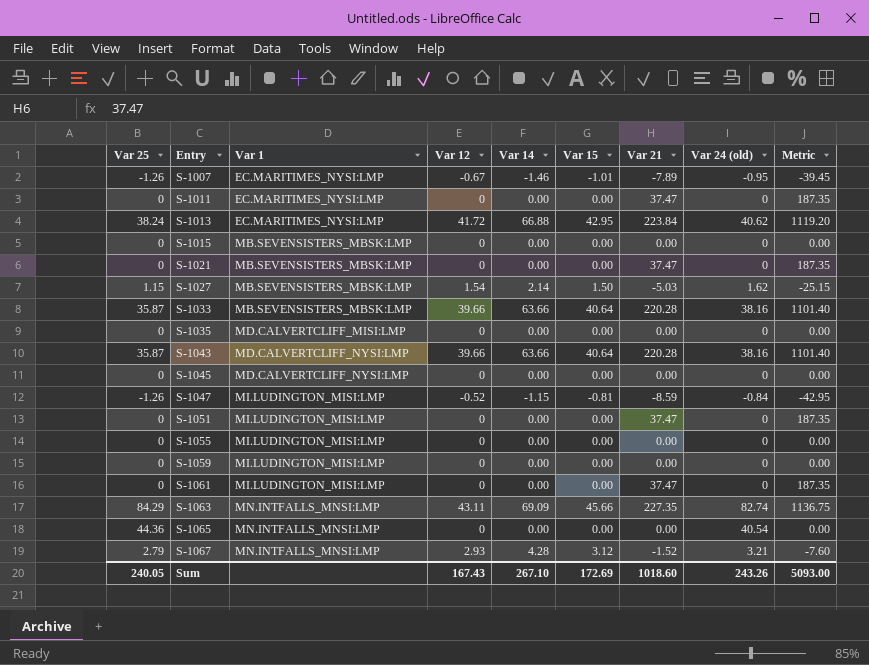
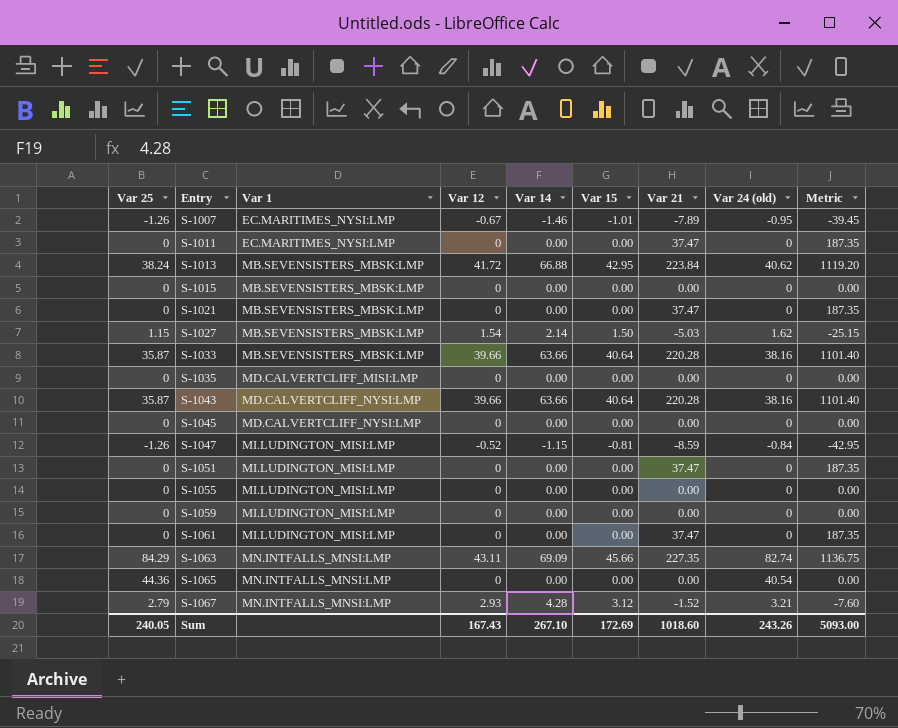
S-1013 | Var 1: EC.MARITIMES_NYSI:LMP -> MB.SEVENSISTERS_MBSK:LMP

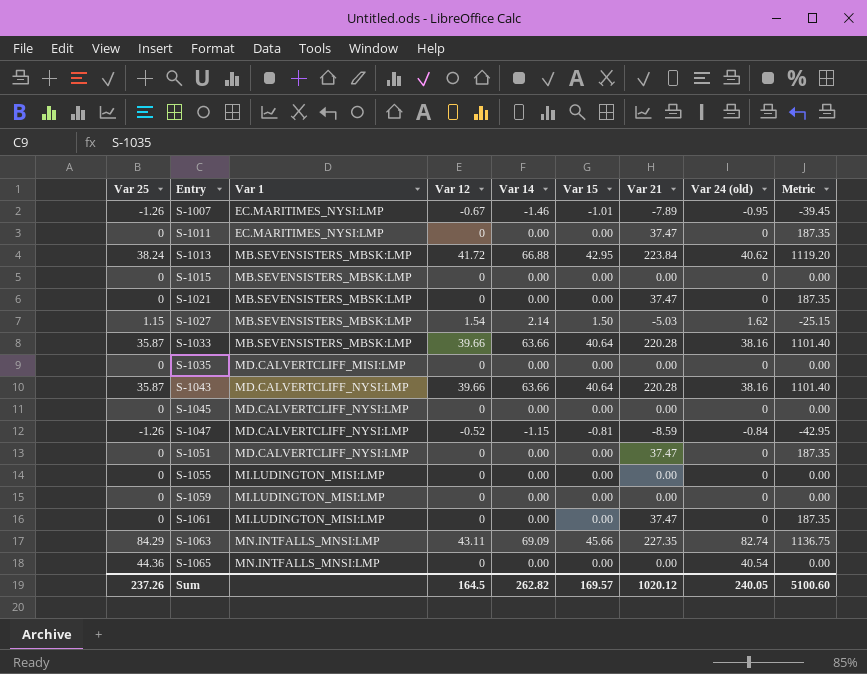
row S-1067: 2.79 | MN.INTFALLS_MNSI:LMP | 2.93 | 4.28 | 3.12 | -1.52 | 3.21 | -7.60 -> none
S-1047 | Var 1: MI.LUDINGTON_MISI:LMP -> MD.CALVERTCLIFF_NYSI:LMP
S-1051 | Var 1: MI.LUDINGTON_MISI:LMP -> MD.CALVERTCLIFF_NYSI:LMP
Sum | Var 25: 240.05 -> 237.26
Sum | Var 12: 167.43 -> 164.5
Sum | Var 14: 267.10 -> 262.82
Sum | Var 15: 172.69 -> 169.57
Sum | Var 21: 1018.60 -> 1020.12
Sum | Var 24 (old): 243.26 -> 240.05
Sum | Metric: 5093.00 -> 5100.60

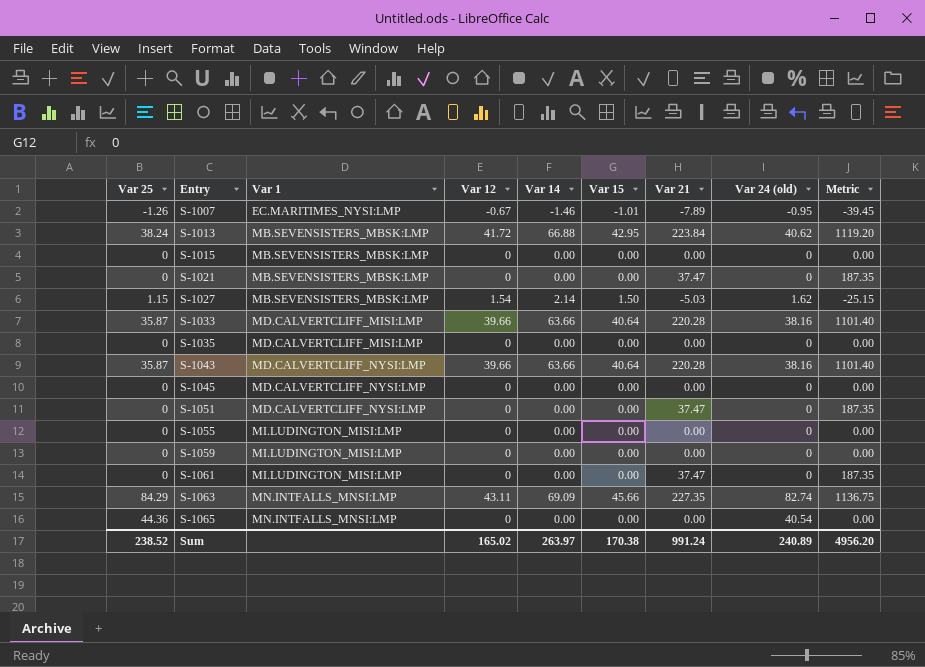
row S-1011: 0 | EC.MARITIMES_NYSI:LMP | 0 | 0.00 | 0.00 | 37.47 | 0 | 187.35 -> none
row S-1047: -1.26 | MD.CALVERTCLIFF_NYSI:LMP | -0.52 | -1.15 | -0.81 | -8.59 | -0.84 | -42.95 -> none
S-1033 | Var 1: MB.SEVENSISTERS_MBSK:LMP -> MD.CALVERTCLIFF_MISI:LMP
Sum | Var 25: 237.26 -> 238.52
Sum | Var 12: 164.5 -> 165.02
Sum | Var 14: 262.82 -> 263.97
Sum | Var 15: 169.57 -> 170.38
Sum | Var 21: 1020.12 -> 991.24
Sum | Var 24 (old): 240.05 -> 240.89
Sum | Metric: 5100.60 -> 4956.20

